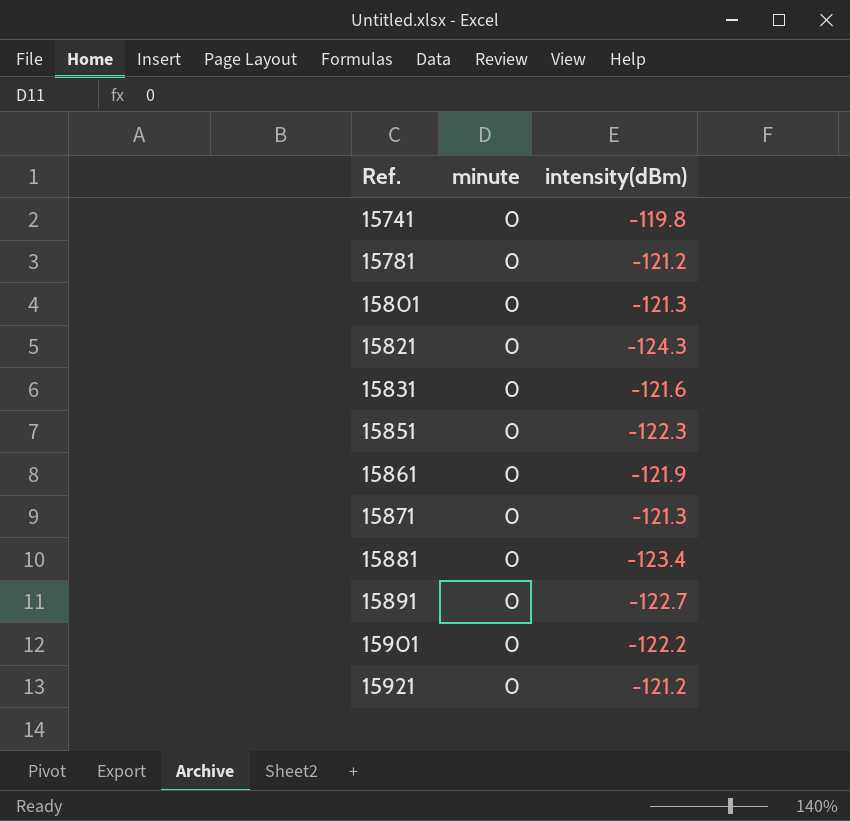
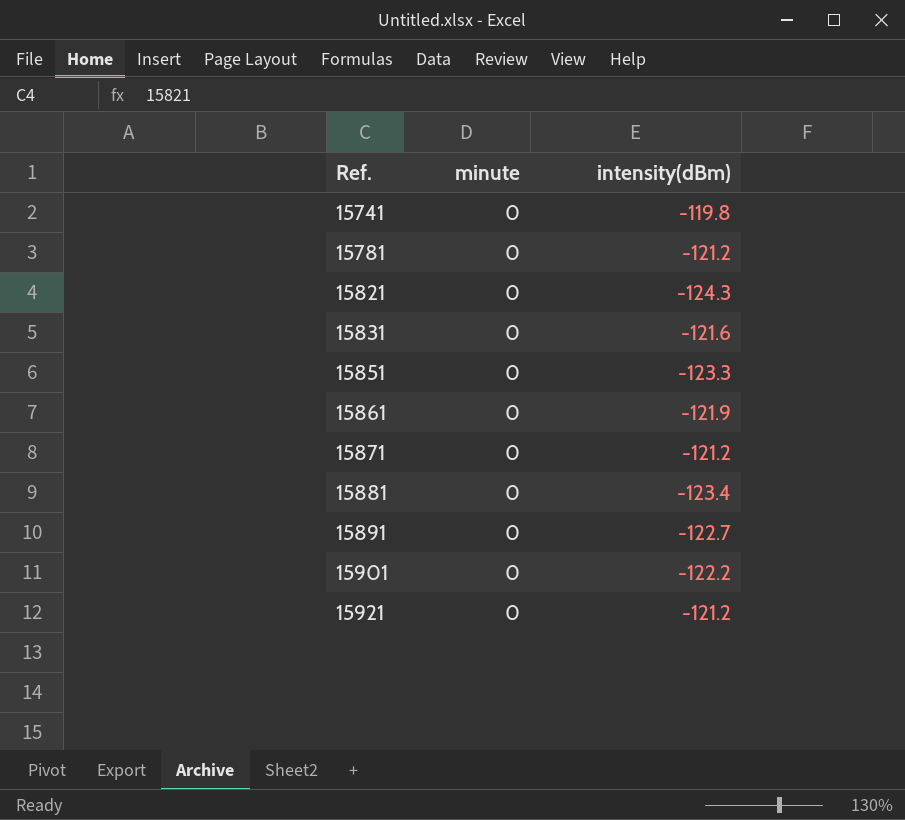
row 15801: 0 | -121.3 -> none
15851 | intensity(dBm): -122.3 -> -123.3
15871 | intensity(dBm): -121.3 -> -121.2

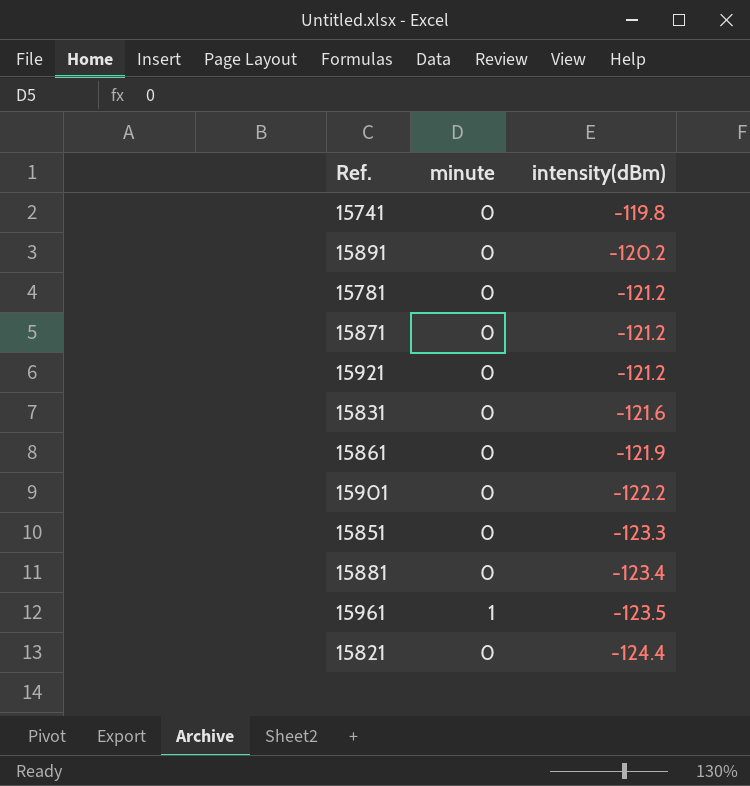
row order: Ref. ascending -> intensity(dBm) descending
15891 | intensity(dBm): -122.7 -> -120.2
row 15961: none -> 1 | -123.5
15821 | intensity(dBm): -124.3 -> -124.4

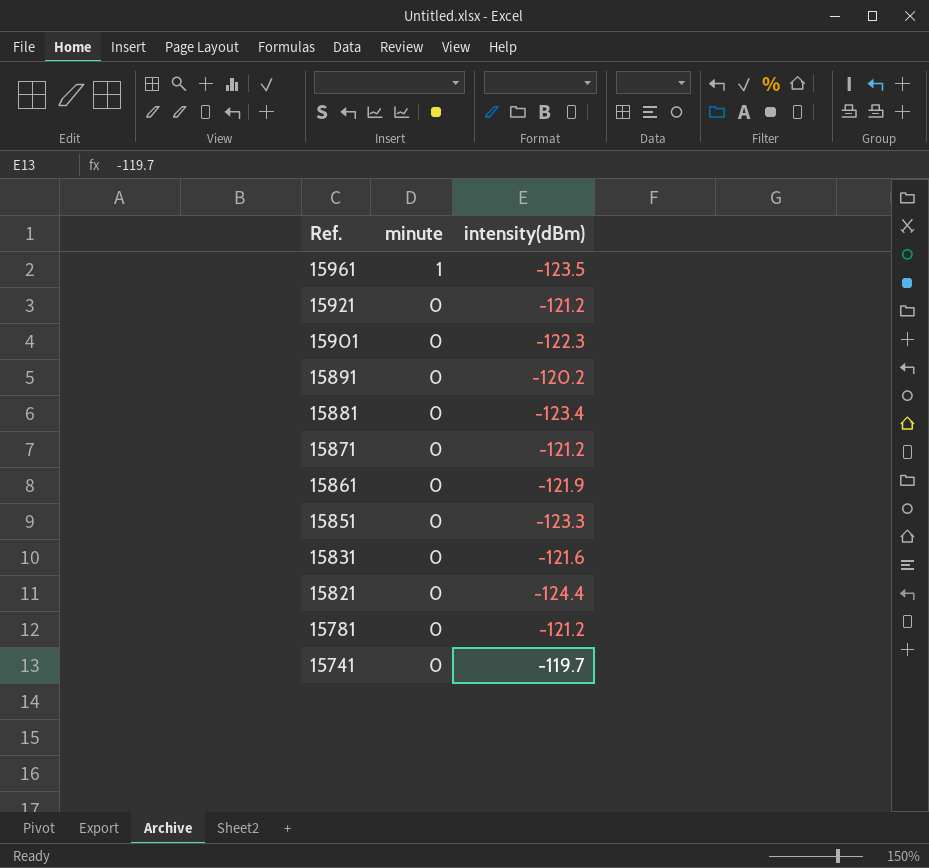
row order: intensity(dBm) descending -> Ref. descending
15901 | intensity(dBm): -122.2 -> -122.3
15741 | intensity(dBm): -119.8 -> -119.7

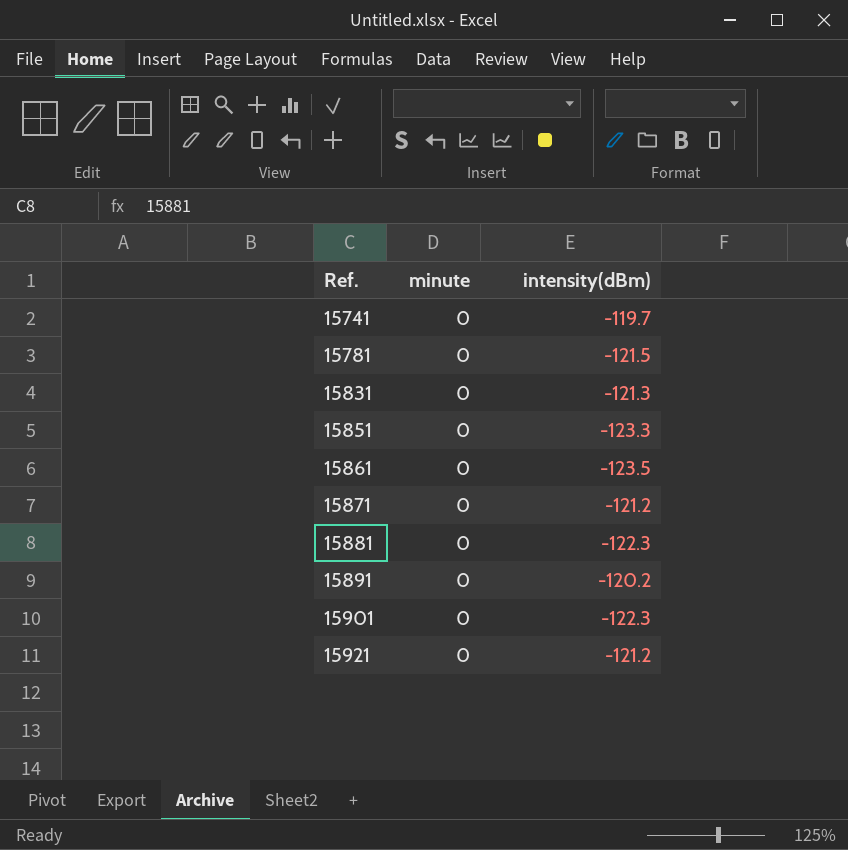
row order: Ref. descending -> Ref. ascending
row 15961: 1 | -123.5 -> none
row 15821: 0 | -124.4 -> none
15781 | intensity(dBm): -121.2 -> -121.5
15831 | intensity(dBm): -121.6 -> -121.3
15861 | intensity(dBm): -121.9 -> -123.5
15881 | intensity(dBm): -123.4 -> -122.3

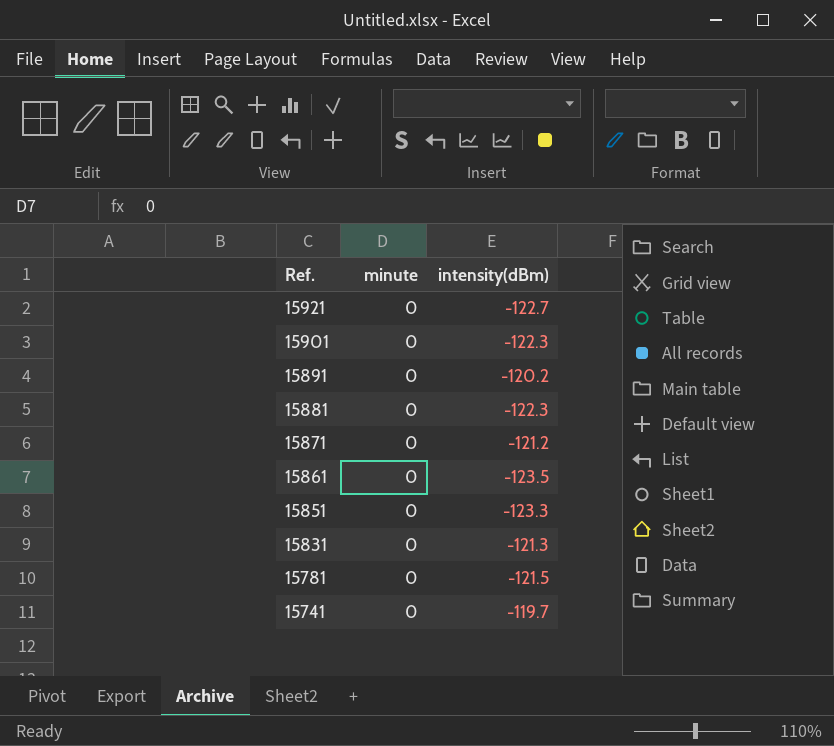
row order: Ref. ascending -> Ref. descending
15921 | intensity(dBm): -121.2 -> -122.7

